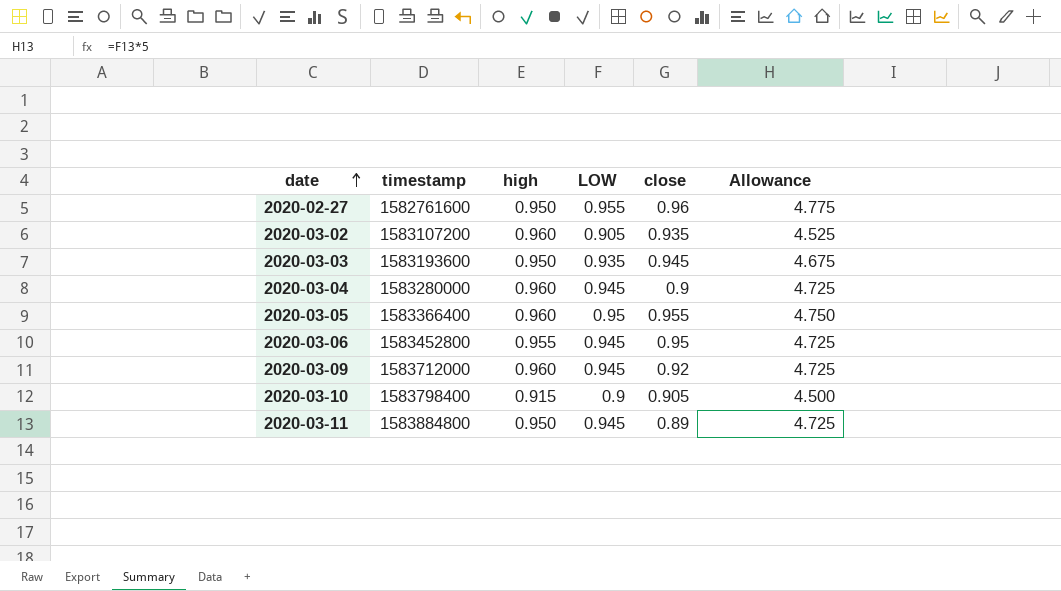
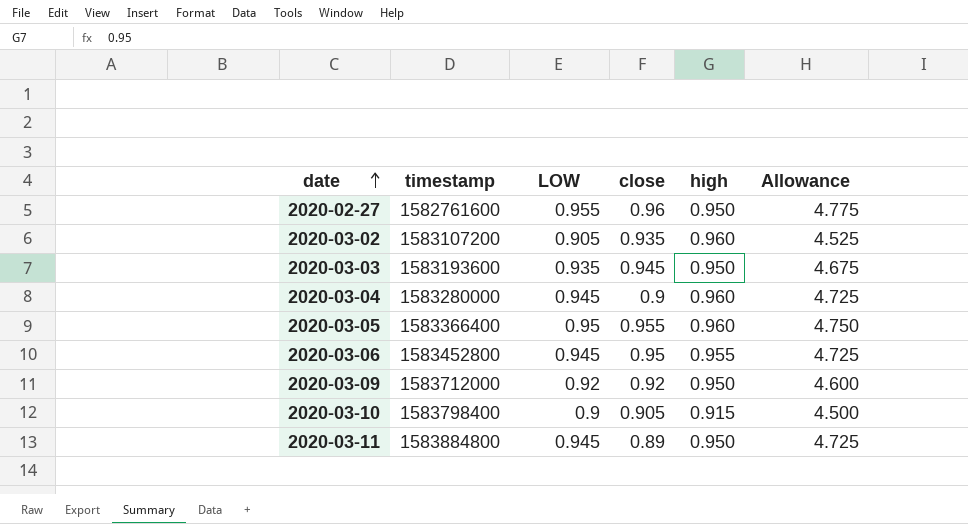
column high | position: 3 -> 5
2020-03-09 | LOW: 0.945 -> 0.92
2020-03-09 | high: 0.960 -> 0.950
2020-03-09 | Allowance: 4.725 -> 4.600

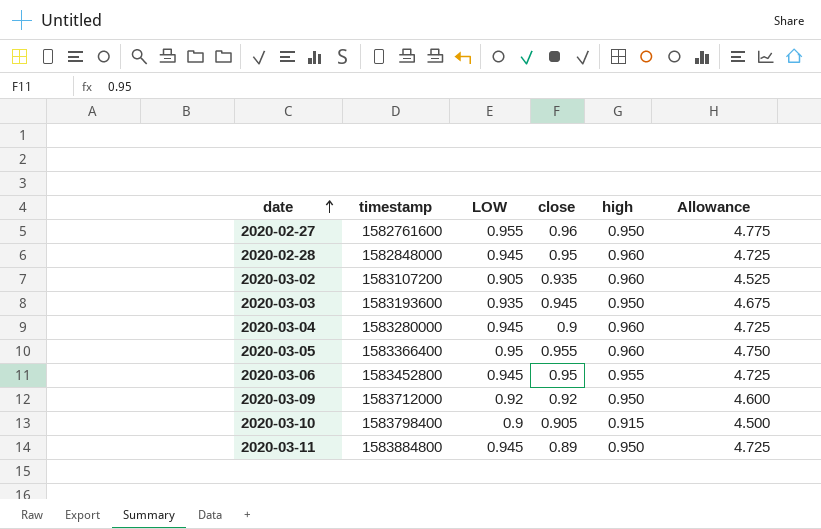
row 2020-02-28: none -> 1582848000 | 0.945 | 0.95 | 0.960 | 4.725

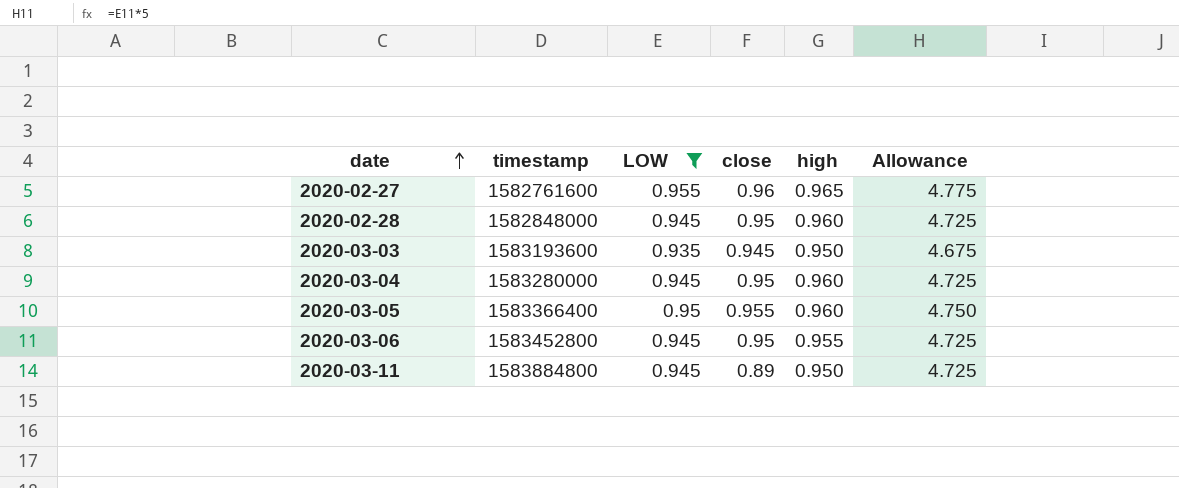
filter: none -> LOW >= 0.935
2020-02-27 | high: 0.950 -> 0.965
2020-03-04 | close: 0.9 -> 0.95

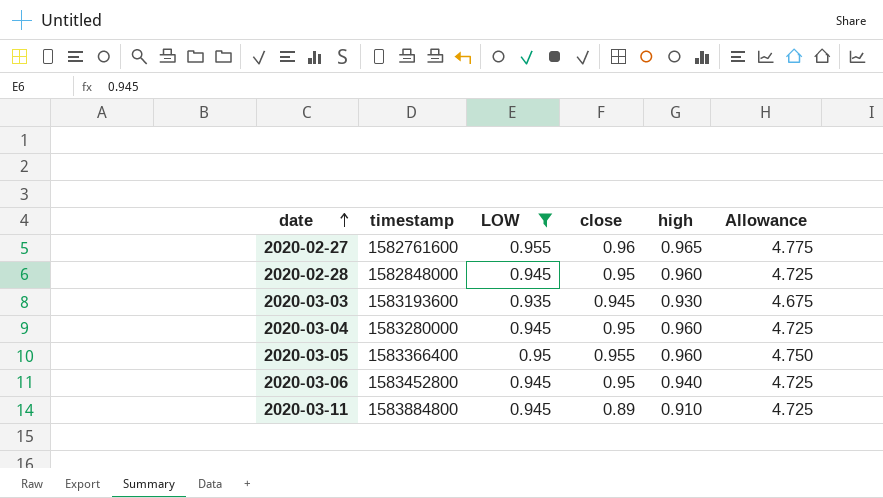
2020-03-03 | high: 0.950 -> 0.930
2020-03-06 | high: 0.955 -> 0.940
2020-03-11 | high: 0.950 -> 0.910

